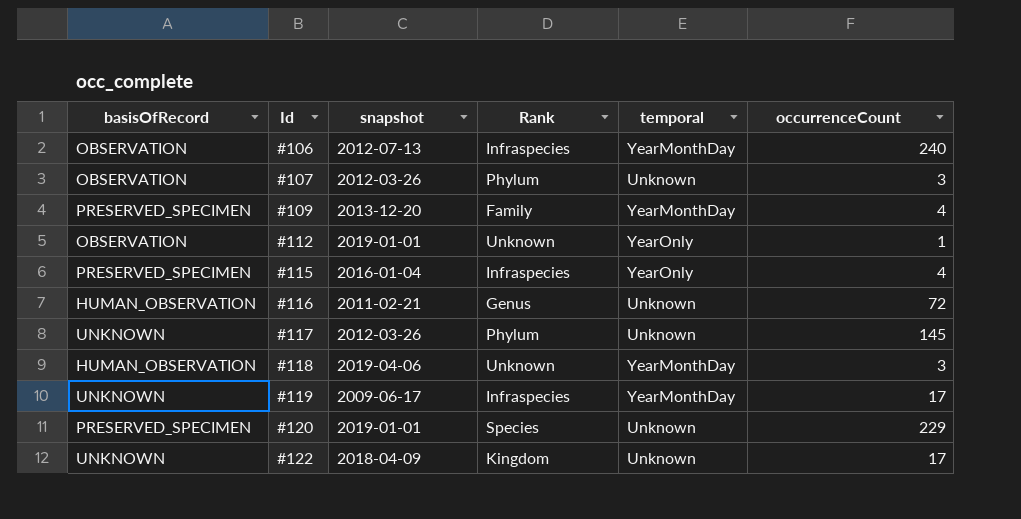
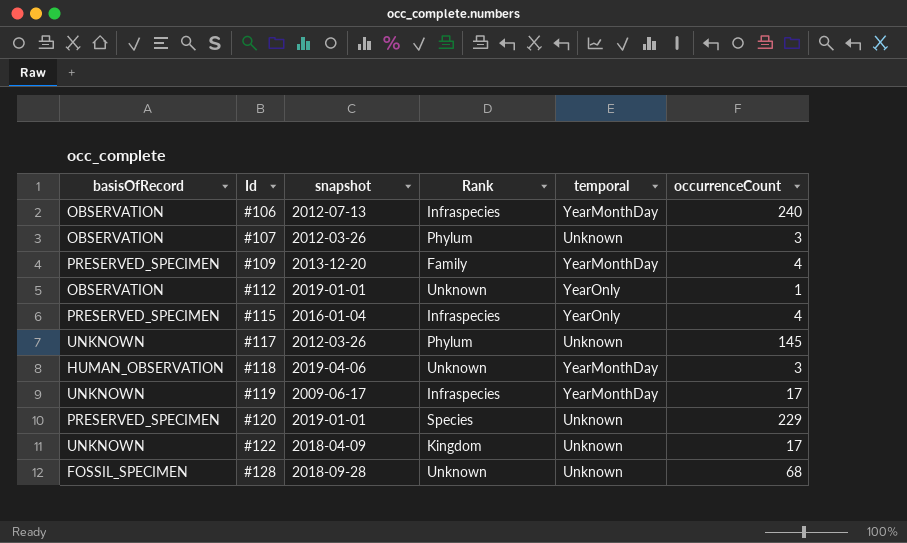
row #116: HUMAN_OBSERVATION | 2011-02-21 | Genus | Unknown | 72 -> none
row #128: none -> FOSSIL_SPECIMEN | 2018-09-28 | Unknown | Unknown | 68

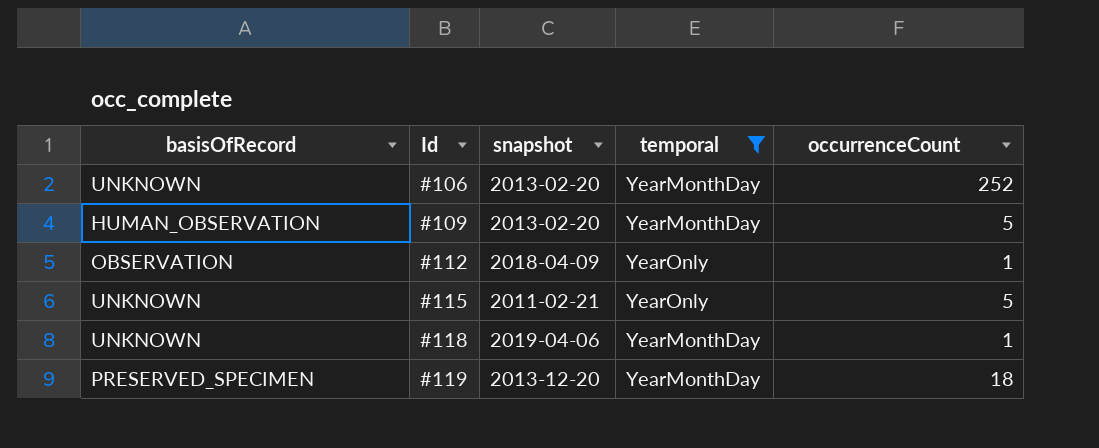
filter: none -> temporal != Unknown
column Rank | position: 4 -> none
#106 | basisOfRecord: OBSERVATION -> UNKNOWN
#106 | snapshot: 2012-07-13 -> 2013-02-20
#106 | occurrenceCount: 240 -> 252
#109 | basisOfRecord: PRESERVED_SPECIMEN -> HUMAN_OBSERVATION
#109 | snapshot: 2013-12-20 -> 2013-02-20
#109 | occurrenceCount: 4 -> 5
#112 | snapshot: 2019-01-01 -> 2018-04-09
#115 | basisOfRecord: PRESERVED_SPECIMEN -> UNKNOWN
#115 | snapshot: 2016-01-04 -> 2011-02-21
#115 | occurrenceCount: 4 -> 5
#118 | basisOfRecord: HUMAN_OBSERVATION -> UNKNOWN
#118 | occurrenceCount: 3 -> 1
#119 | basisOfRecord: UNKNOWN -> PRESERVED_SPECIMEN
#119 | snapshot: 2009-06-17 -> 2013-12-20
#119 | occurrenceCount: 17 -> 18

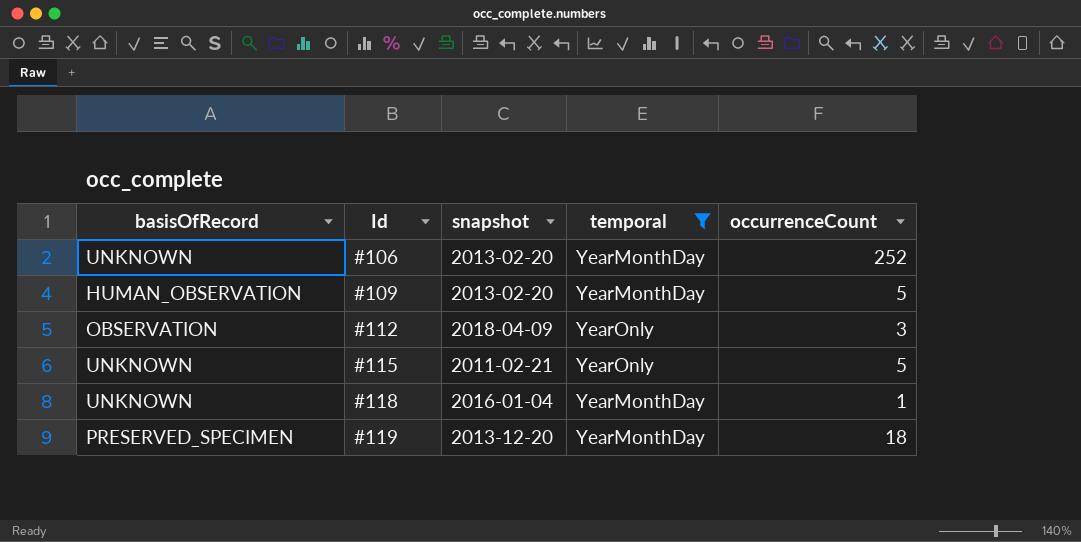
#112 | occurrenceCount: 1 -> 3
#118 | snapshot: 2019-04-06 -> 2016-01-04

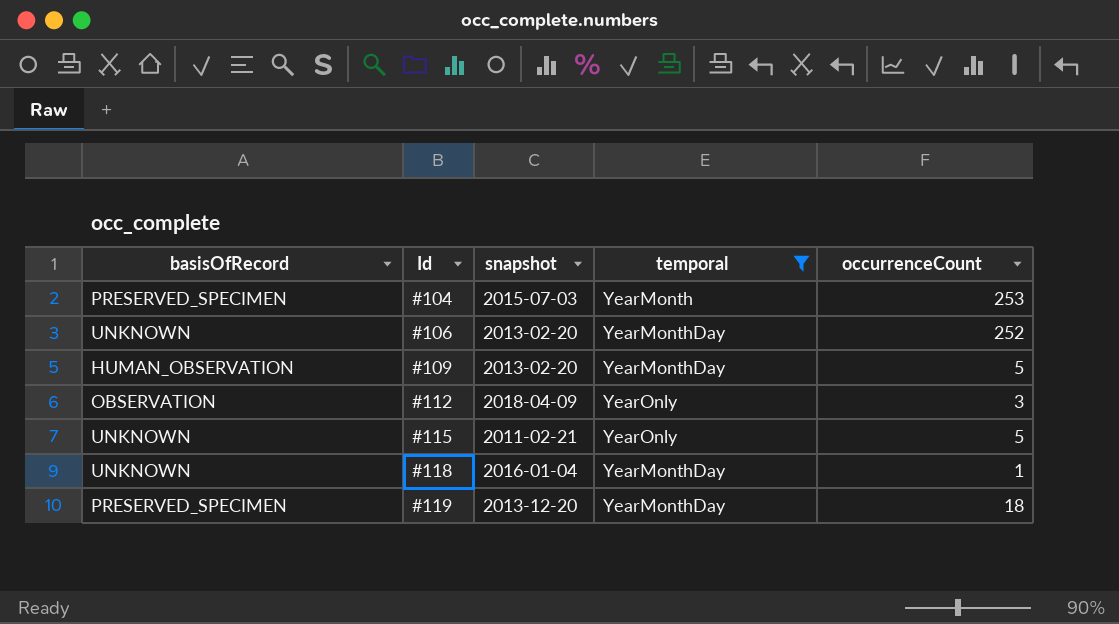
row #104: none -> PRESERVED_SPECIMEN | 2015-07-03 | YearMonth | 253

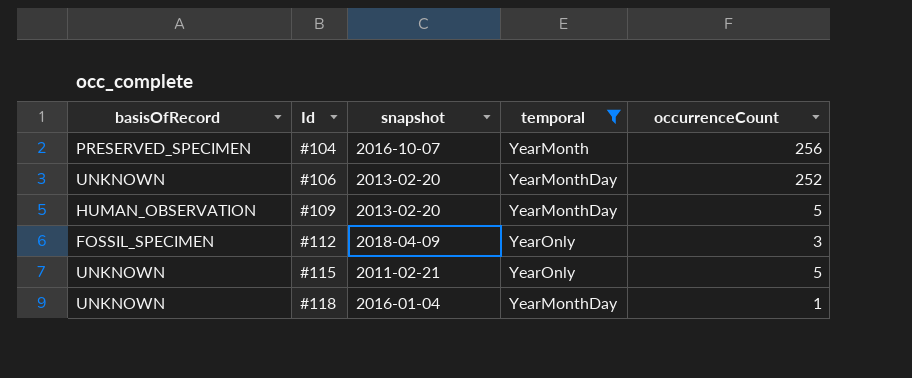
row #119: PRESERVED_SPECIMEN | 2013-12-20 | YearMonthDay | 18 -> none
#104 | snapshot: 2015-07-03 -> 2016-10-07
#104 | occurrenceCount: 253 -> 256
#112 | basisOfRecord: OBSERVATION -> FOSSIL_SPECIMEN

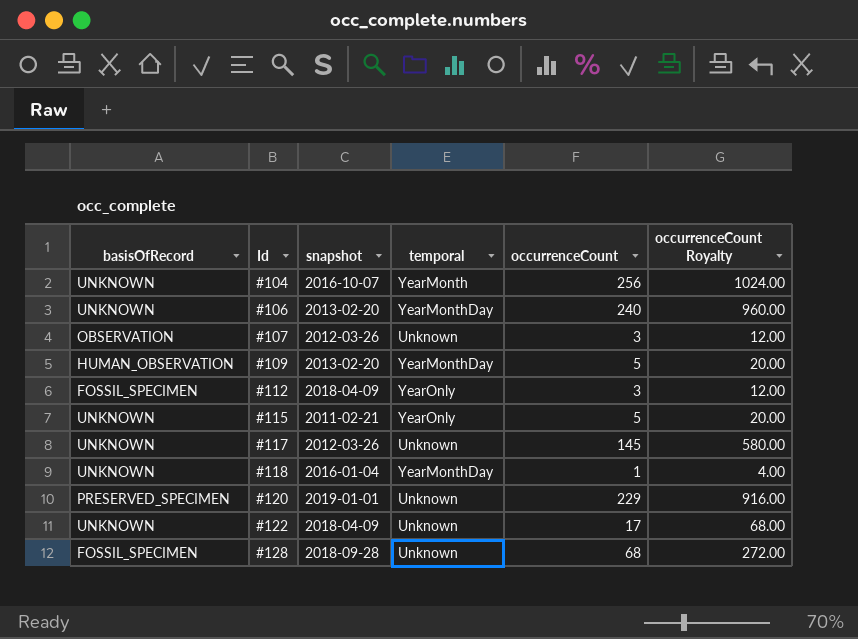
filter: temporal != Unknown -> none
column occurrenceCount Royalty | formula: none -> [occurrenceCount] * 4
#104 | basisOfRecord: PRESERVED_SPECIMEN -> UNKNOWN
#106 | occurrenceCount: 252 -> 240

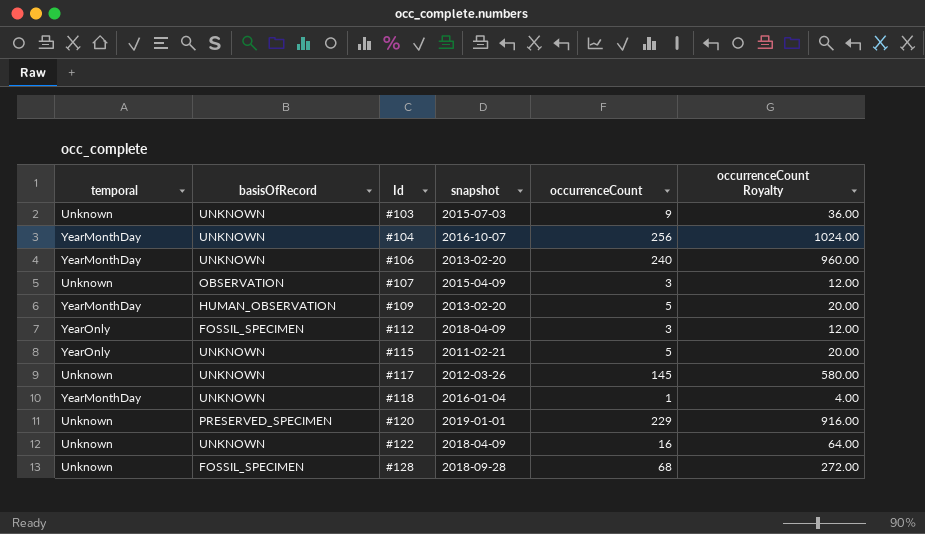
column temporal | position: 4 -> 1
row #103: none -> Unknown | UNKNOWN | 2015-07-03 | 9 | 36.00
#104 | temporal: YearMonth -> YearMonthDay
#107 | snapshot: 2012-03-26 -> 2015-04-09
#122 | occurrenceCount: 17 -> 16
#122 | occurrenceCount Royalty: 68.00 -> 64.00

